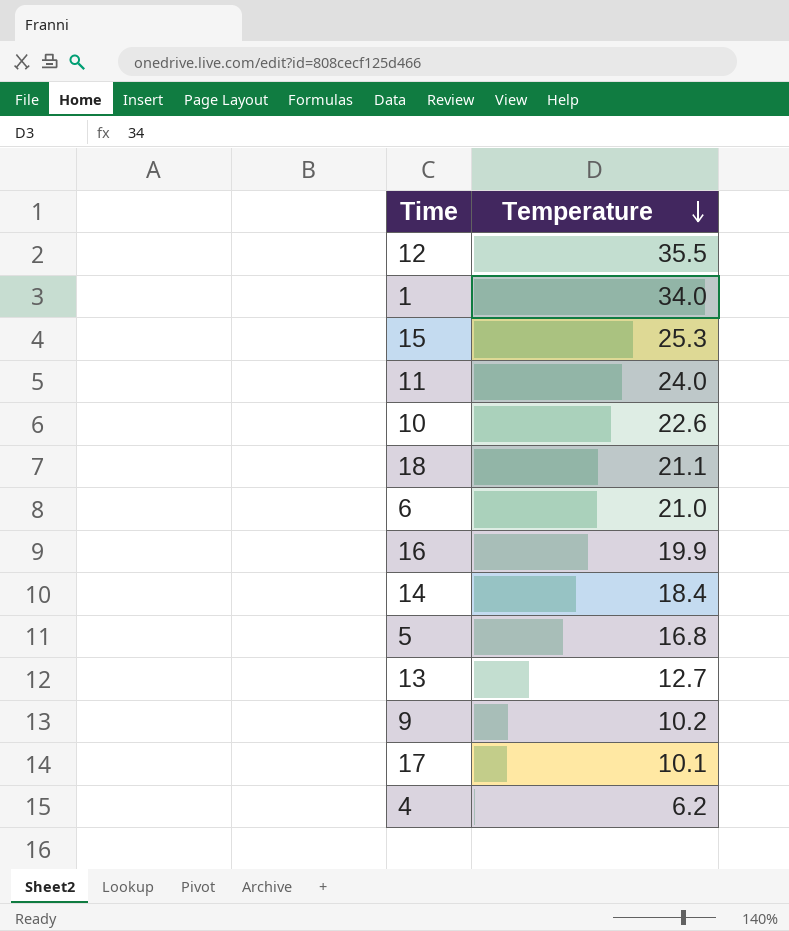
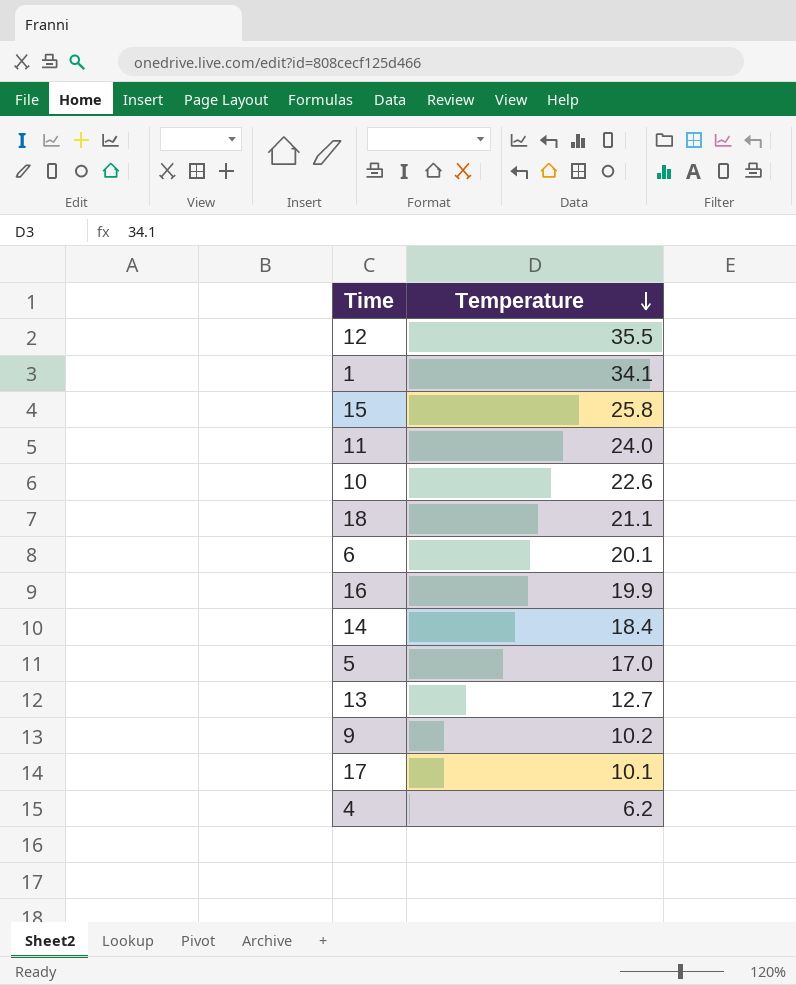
1 | Temperature: 34.0 -> 34.1
15 | Temperature: 25.3 -> 25.8
6 | Temperature: 21.0 -> 20.1
5 | Temperature: 16.8 -> 17.0

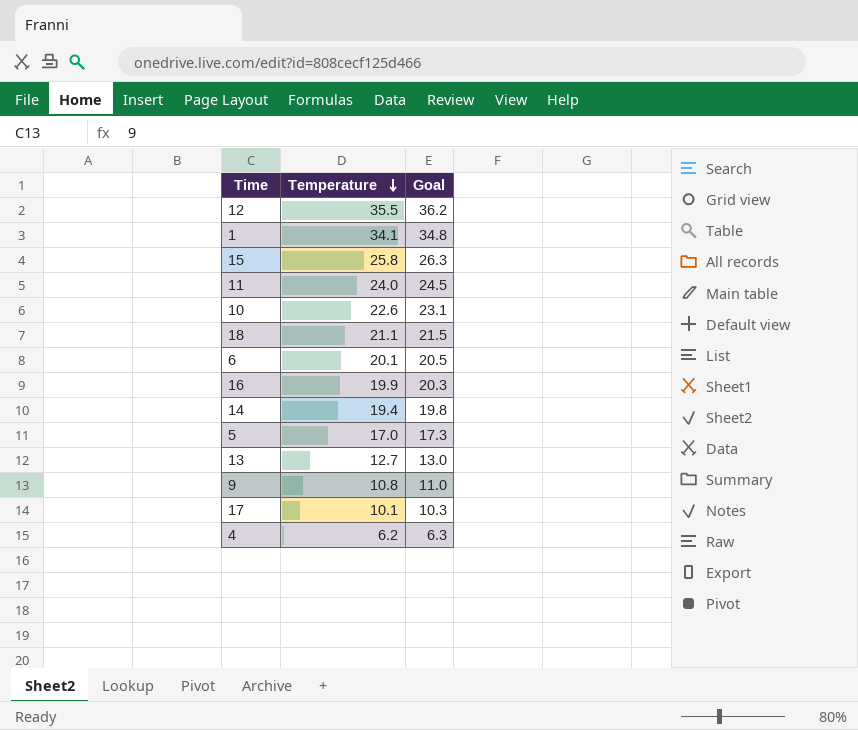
column Goal | formula: none -> [Temperature] * 1.02
14 | Temperature: 18.4 -> 19.4
9 | Temperature: 10.2 -> 10.8

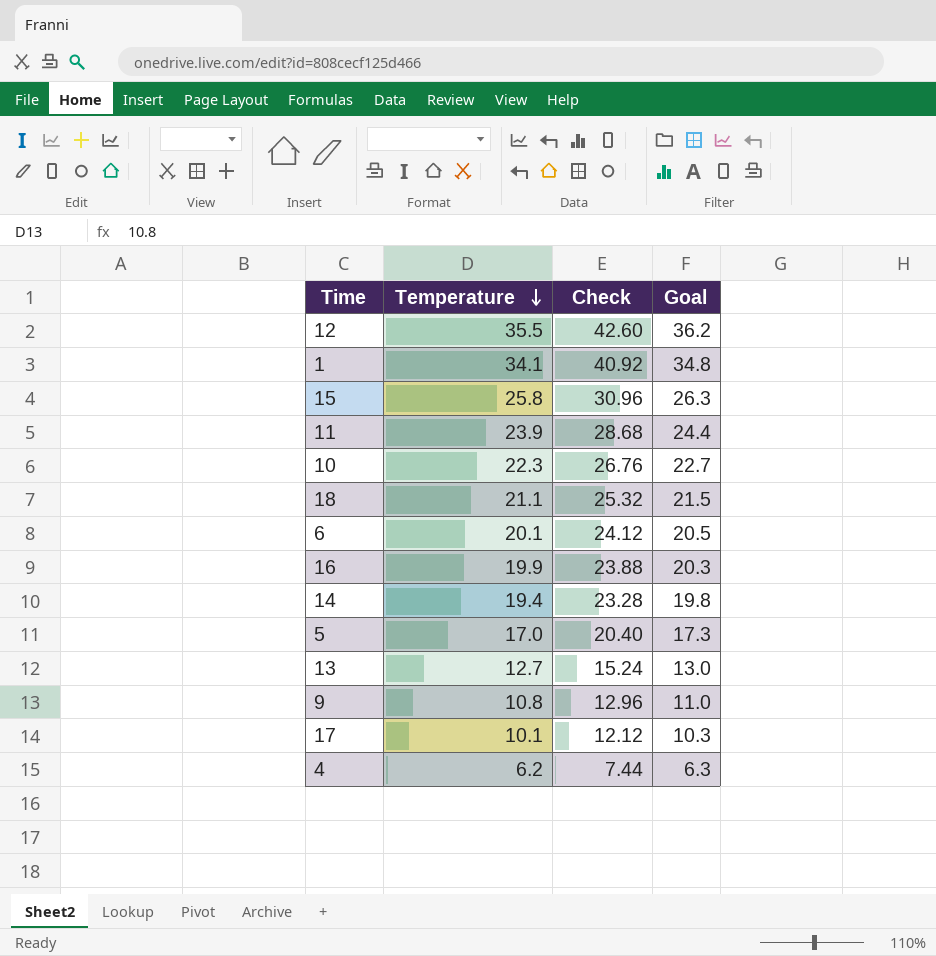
column Check | formula: none -> [Temperature] * 1.2
11 | Temperature: 24.0 -> 23.9
11 | Goal: 24.5 -> 24.4
10 | Temperature: 22.6 -> 22.3
10 | Goal: 23.1 -> 22.7

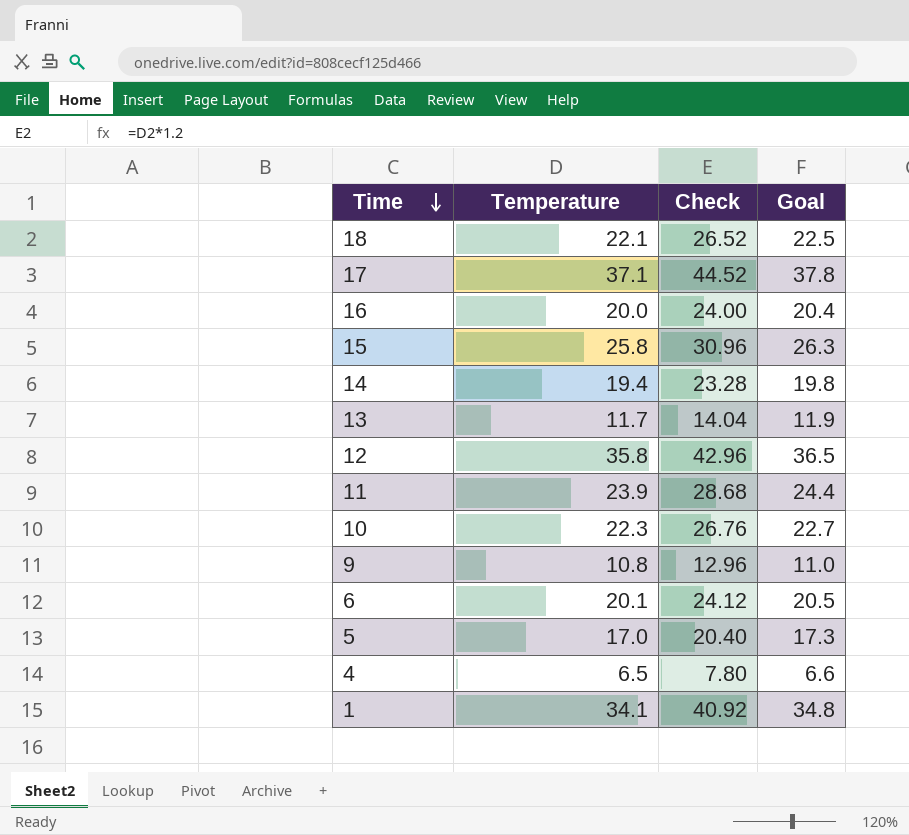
row order: Temperature descending -> Time descending
18 | Temperature: 21.1 -> 22.1
18 | Check: 25.32 -> 26.52
18 | Goal: 21.5 -> 22.5
17 | Temperature: 10.1 -> 37.1
17 | Check: 12.12 -> 44.52
17 | Goal: 10.3 -> 37.8
16 | Temperature: 19.9 -> 20.0
16 | Check: 23.88 -> 24.00
16 | Goal: 20.3 -> 20.4
13 | Temperature: 12.7 -> 11.7
13 | Check: 15.24 -> 14.04
13 | Goal: 13.0 -> 11.9
12 | Temperature: 35.5 -> 35.8
12 | Check: 42.60 -> 42.96
12 | Goal: 36.2 -> 36.5
4 | Temperature: 6.2 -> 6.5
4 | Check: 7.44 -> 7.80
4 | Goal: 6.3 -> 6.6

